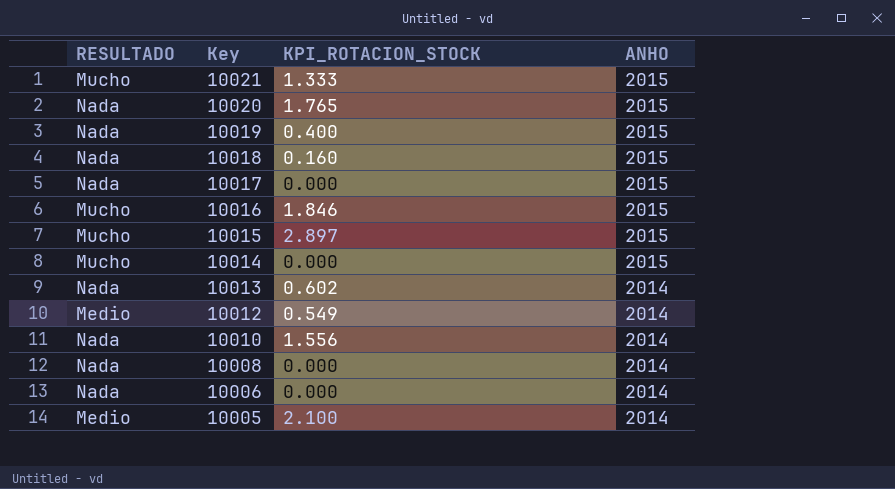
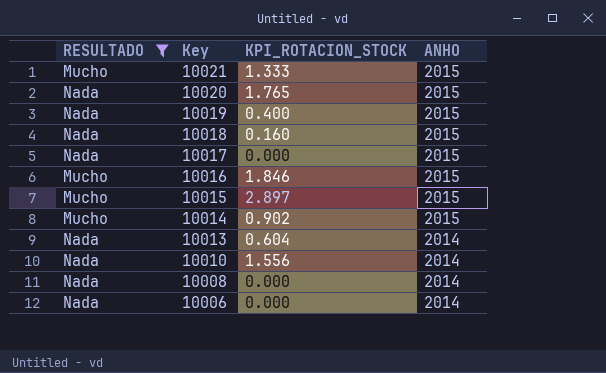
filter: none -> RESULTADO != Medio
10014 | KPI_ROTACION_STOCK: 0.000 -> 0.902
10013 | KPI_ROTACION_STOCK: 0.602 -> 0.604

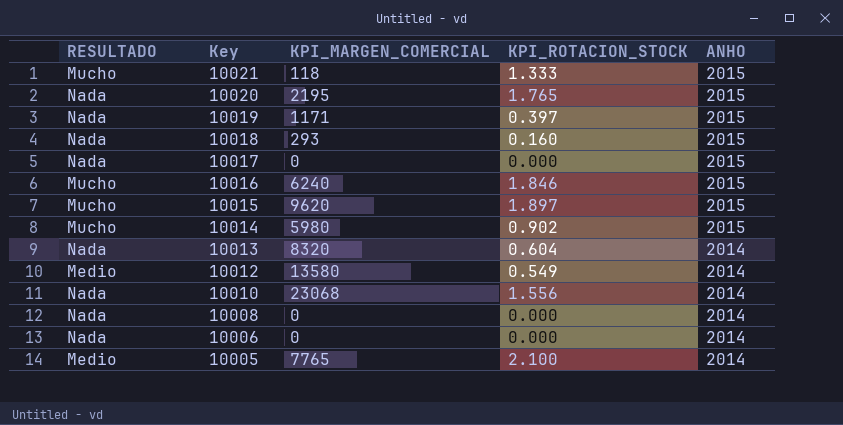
filter: RESULTADO != Medio -> none
column KPI_MARGEN_COMERCIAL | position: none -> 3
10019 | KPI_ROTACION_STOCK: 0.400 -> 0.397
10015 | KPI_ROTACION_STOCK: 2.897 -> 1.897

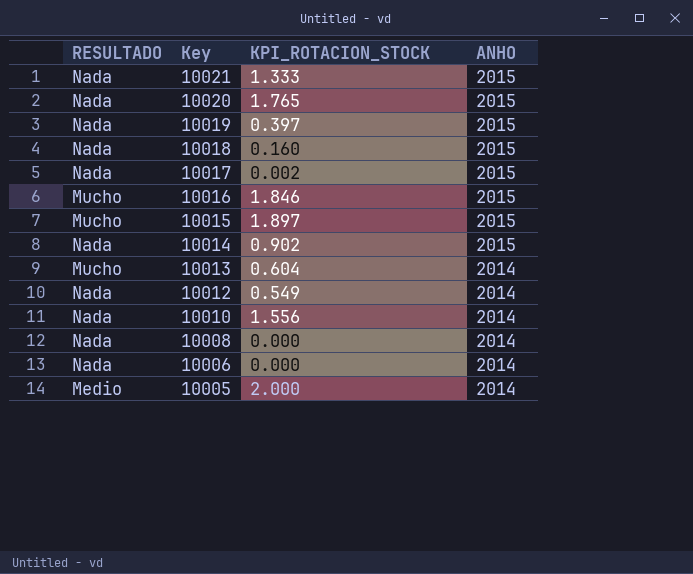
column KPI_MARGEN_COMERCIAL | position: 3 -> none
10021 | RESULTADO: Mucho -> Nada
10017 | KPI_ROTACION_STOCK: 0.000 -> 0.002
10014 | RESULTADO: Mucho -> Nada
10013 | RESULTADO: Nada -> Mucho
10012 | RESULTADO: Medio -> Nada
10005 | KPI_ROTACION_STOCK: 2.100 -> 2.000

